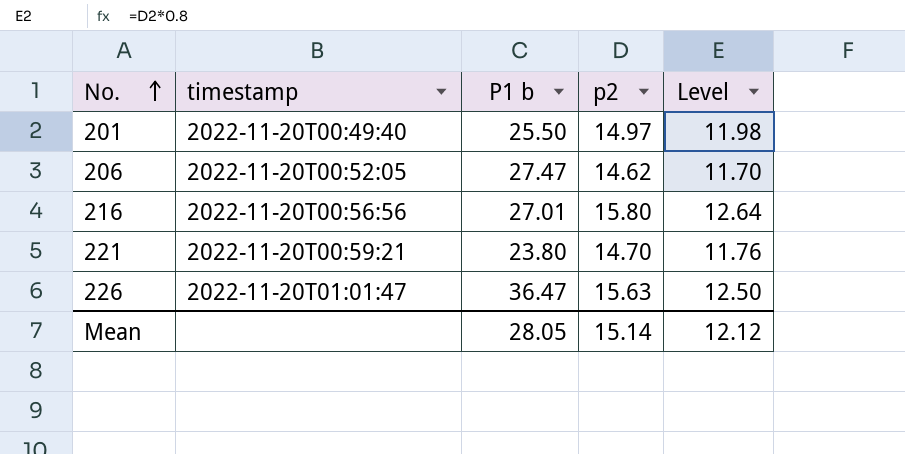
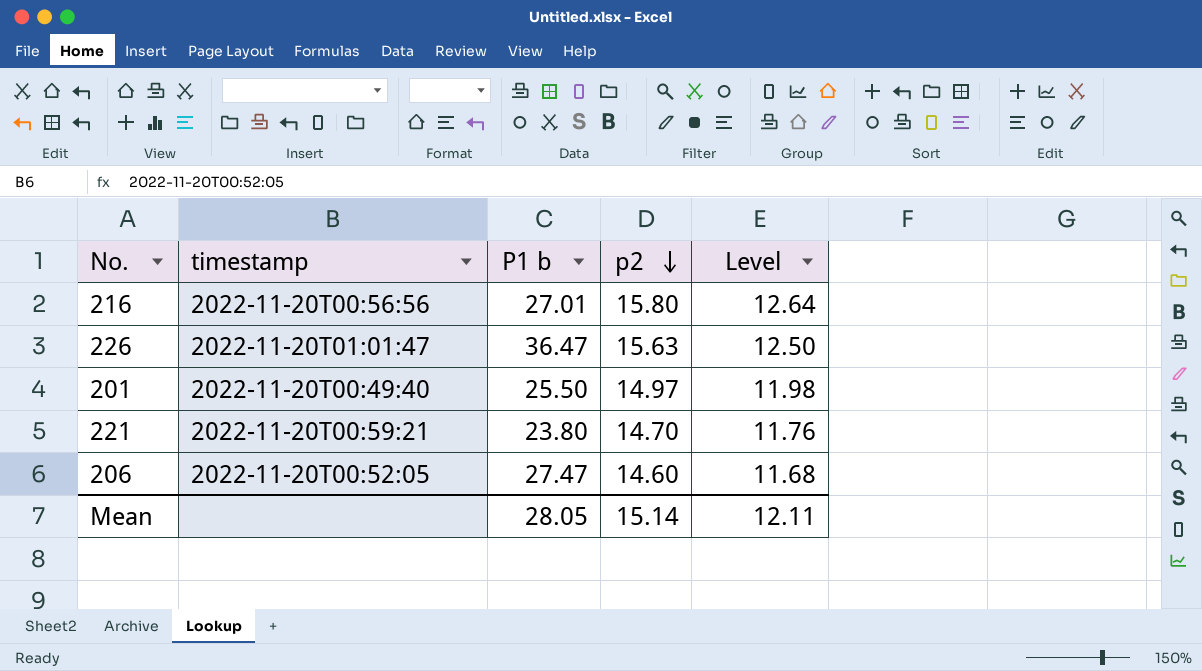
row order: No. ascending -> p2 descending
206 | p2: 14.62 -> 14.60
206 | Level: 11.70 -> 11.68
Mean | Level: 12.12 -> 12.11

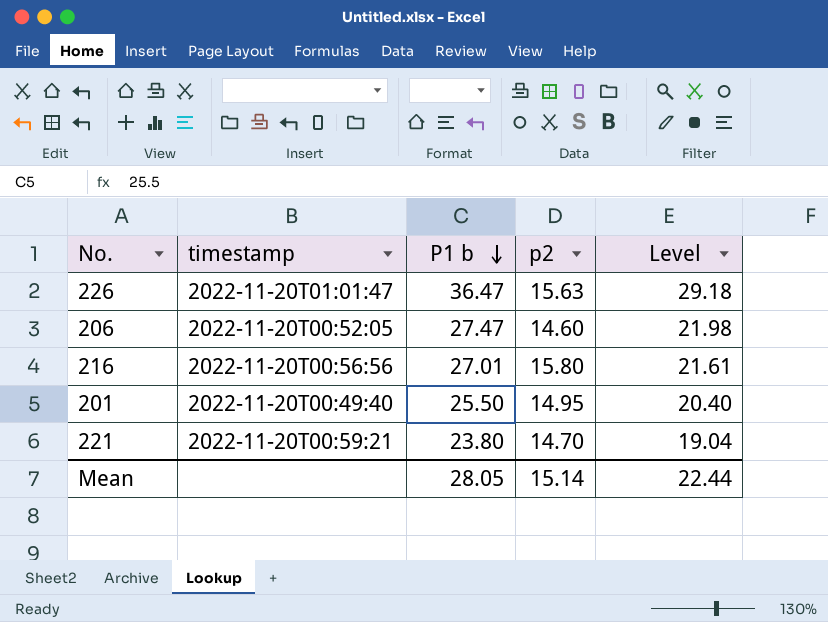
row order: p2 descending -> P1 b descending
column Level | formula: [p2] * 0.8 -> [P1 b] * 0.8
201 | p2: 14.97 -> 14.95
Mean | Level: 12.11 -> 22.44

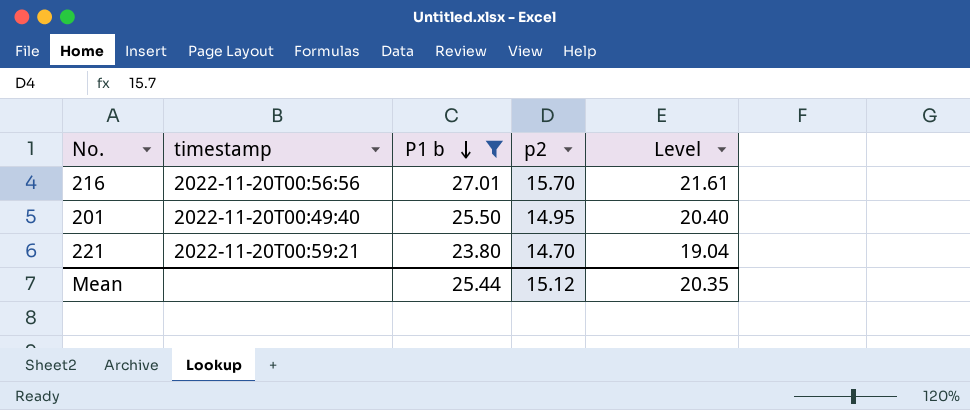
filter: none -> P1 b <= 27.01
216 | p2: 15.80 -> 15.70
Mean | P1 b: 28.05 -> 25.44
Mean | p2: 15.14 -> 15.12
Mean | Level: 22.44 -> 20.35

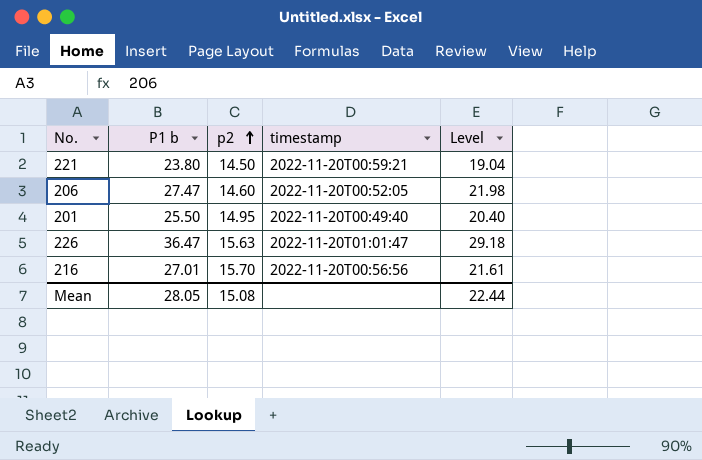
filter: P1 b <= 27.01 -> none
row order: P1 b descending -> p2 ascending
column timestamp | position: 2 -> 4
221 | p2: 14.70 -> 14.50
Mean | P1 b: 25.44 -> 28.05
Mean | p2: 15.12 -> 15.08
Mean | Level: 20.35 -> 22.44

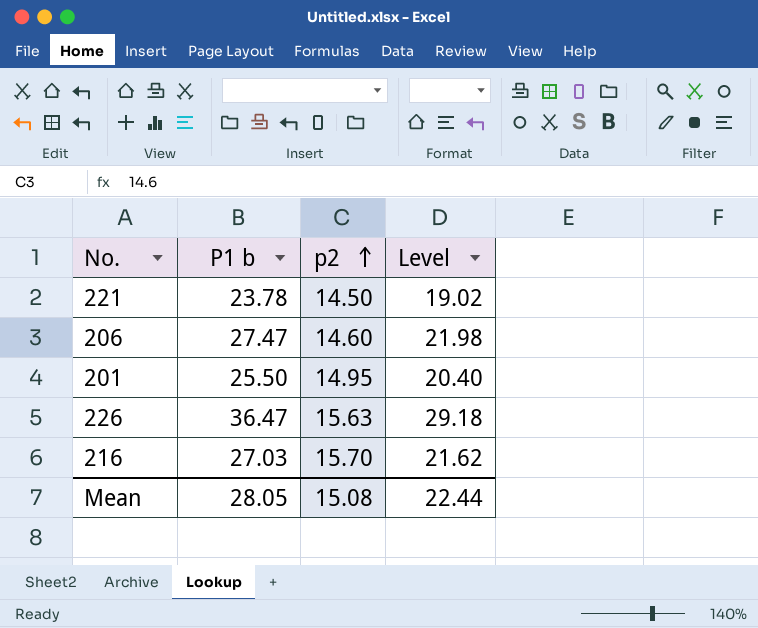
column timestamp | position: 4 -> none
221 | P1 b: 23.80 -> 23.78
221 | Level: 19.04 -> 19.02
216 | P1 b: 27.01 -> 27.03
216 | Level: 21.61 -> 21.62

